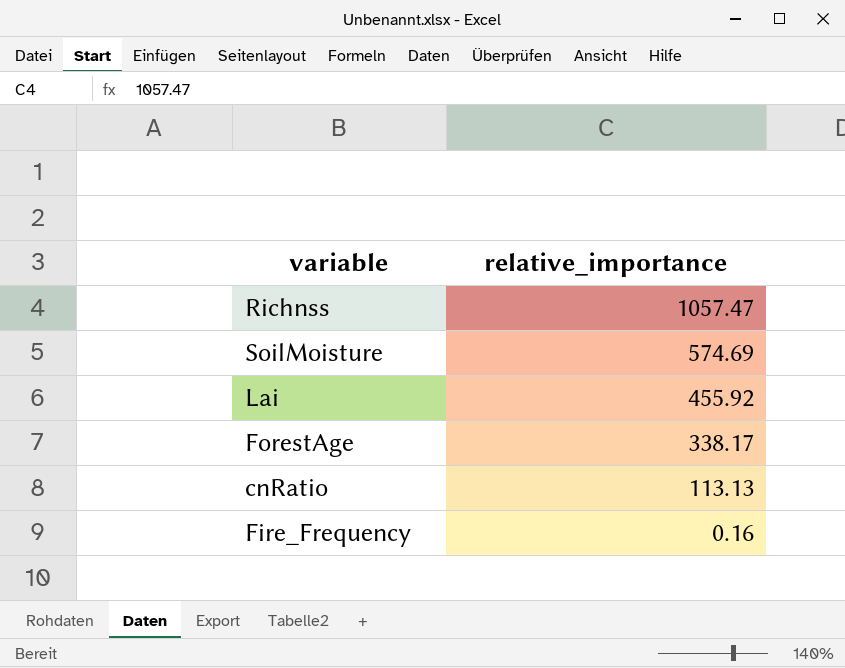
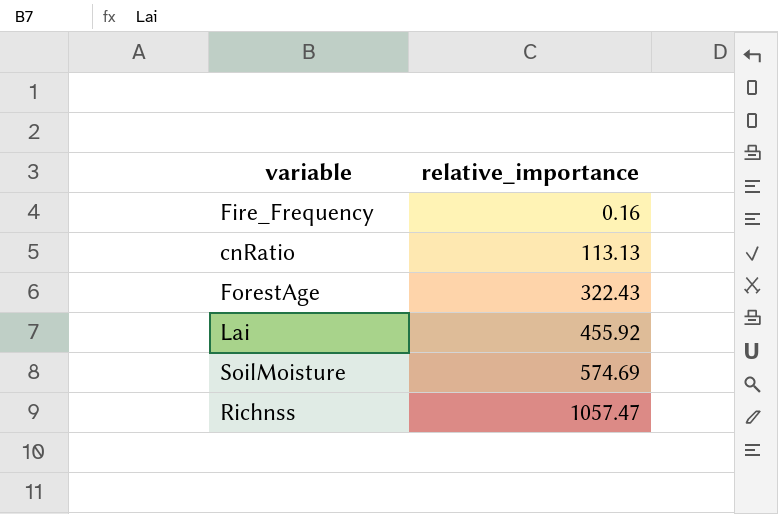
row order: relative_importance descending -> relative_importance ascending
ForestAge | relative_importance: 338.17 -> 322.43

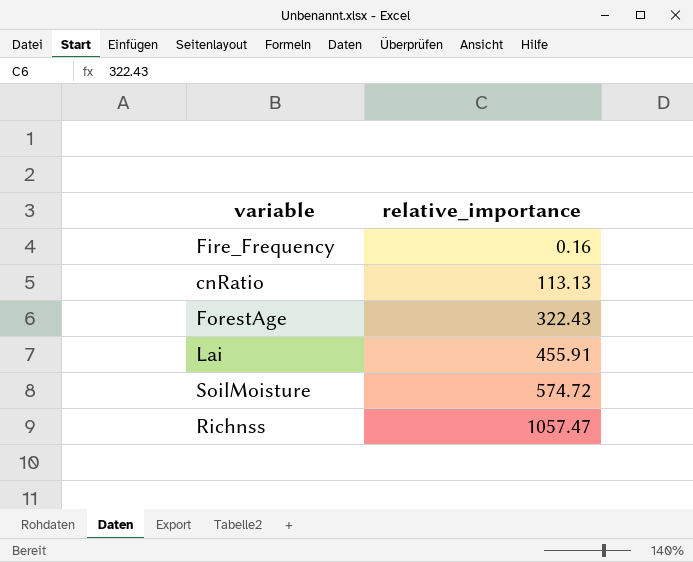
Lai | relative_importance: 455.92 -> 455.91
SoilMoisture | relative_importance: 574.69 -> 574.72

